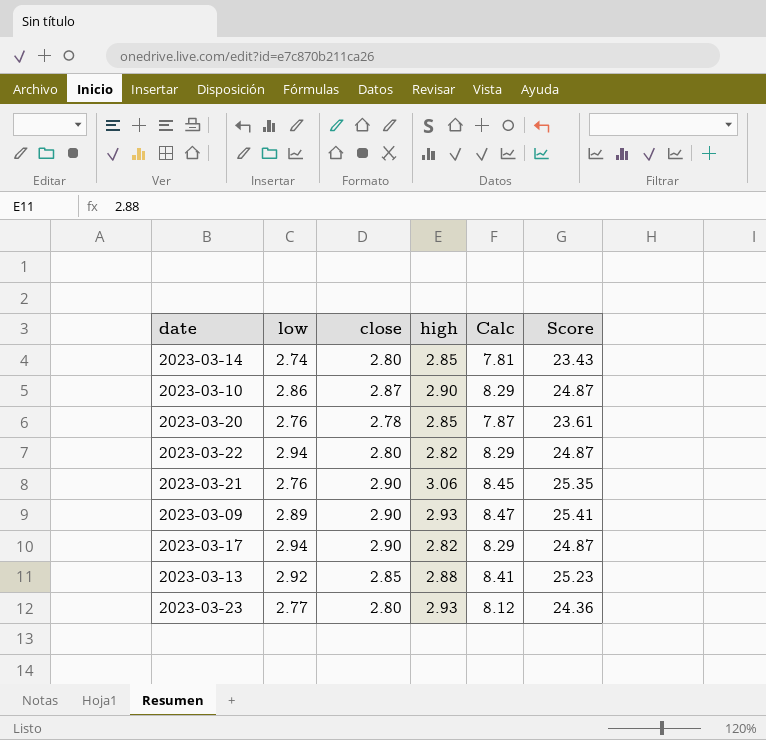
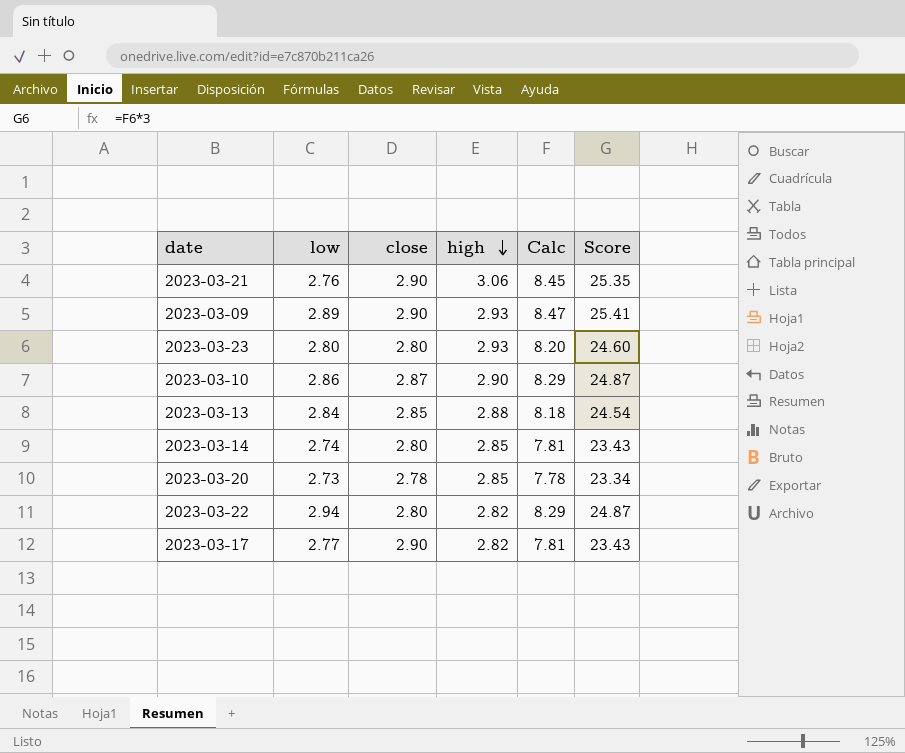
row order: none -> high descending
2023-03-23 | low: 2.77 -> 2.80
2023-03-23 | Calc: 8.12 -> 8.20
2023-03-23 | Score: 24.36 -> 24.60
2023-03-13 | low: 2.92 -> 2.84
2023-03-13 | Calc: 8.41 -> 8.18
2023-03-13 | Score: 25.23 -> 24.54
2023-03-20 | low: 2.76 -> 2.73
2023-03-20 | Calc: 7.87 -> 7.78
2023-03-20 | Score: 23.61 -> 23.34
2023-03-17 | low: 2.94 -> 2.77
2023-03-17 | Calc: 8.29 -> 7.81
2023-03-17 | Score: 24.87 -> 23.43

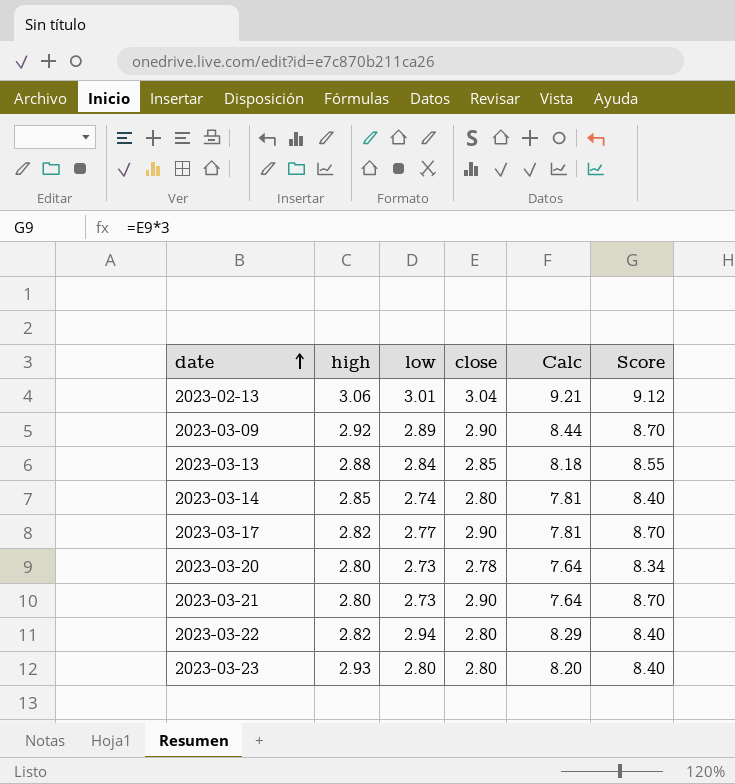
row order: high descending -> date ascending
column high | position: 4 -> 2
column Score | formula: [Calc] * 3 -> [close] * 3
row 2023-03-10: 2.86 | 2.87 | 2.90 | 8.29 | 24.87 -> none
row 2023-02-13: none -> 3.06 | 3.01 | 3.04 | 9.21 | 9.12
2023-03-09 | high: 2.93 -> 2.92
2023-03-09 | Calc: 8.47 -> 8.44
2023-03-20 | high: 2.85 -> 2.80
2023-03-20 | Calc: 7.78 -> 7.64
2023-03-21 | high: 3.06 -> 2.80
2023-03-21 | low: 2.76 -> 2.73
2023-03-21 | Calc: 8.45 -> 7.64

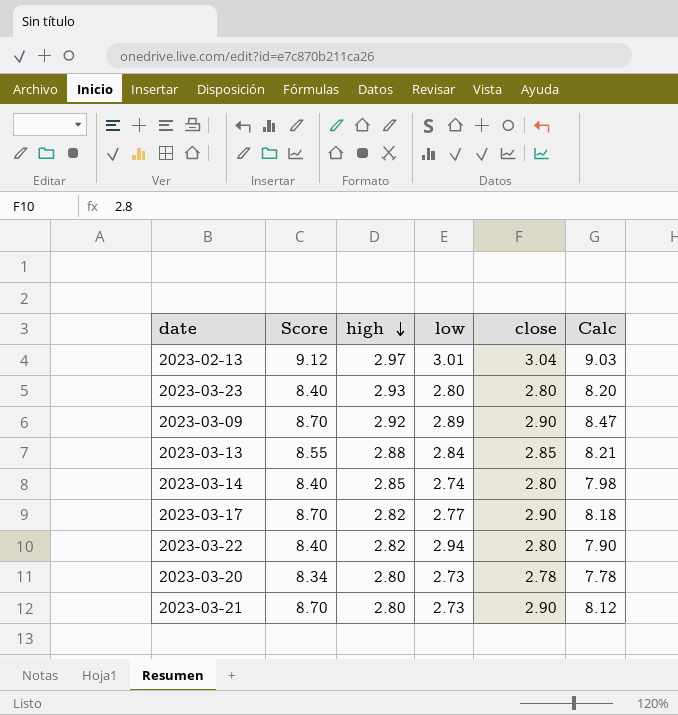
row order: date ascending -> high descending
column Score | position: 6 -> 2
column Calc | formula: [high] * [low] -> [high] * [close]
2023-02-13 | high: 3.06 -> 2.97

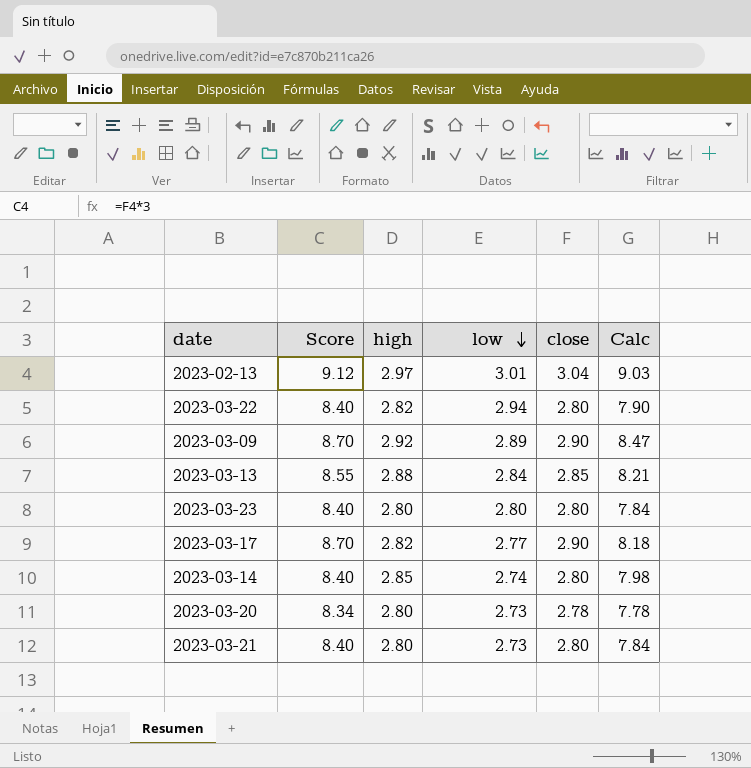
row order: high descending -> low descending
2023-03-23 | high: 2.93 -> 2.80
2023-03-23 | Calc: 8.20 -> 7.84
2023-03-21 | Score: 8.70 -> 8.40
2023-03-21 | close: 2.90 -> 2.80
2023-03-21 | Calc: 8.12 -> 7.84

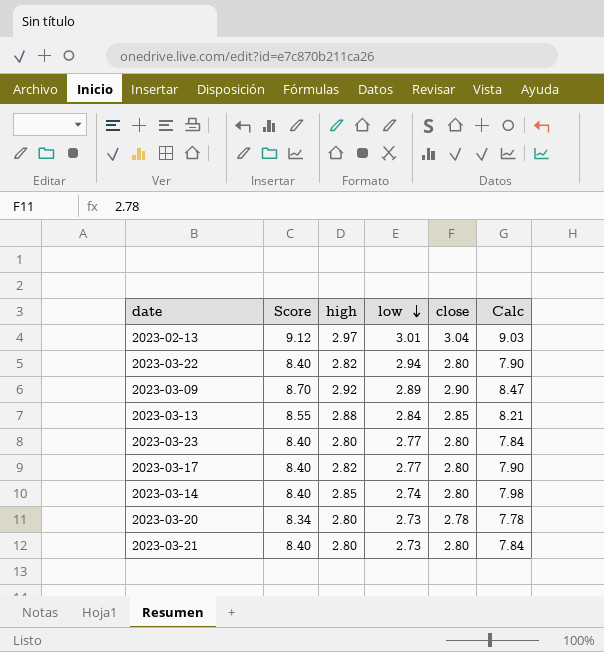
2023-03-23 | low: 2.80 -> 2.77
2023-03-17 | Score: 8.70 -> 8.40
2023-03-17 | close: 2.90 -> 2.80
2023-03-17 | Calc: 8.18 -> 7.90

